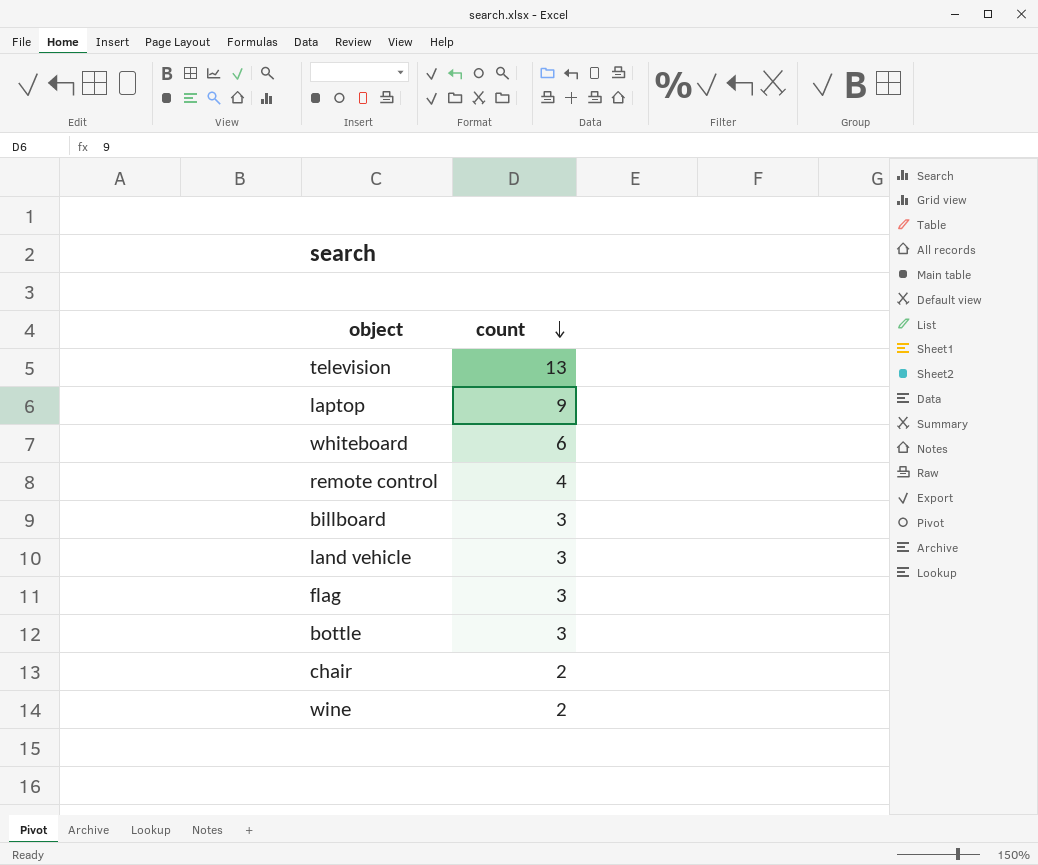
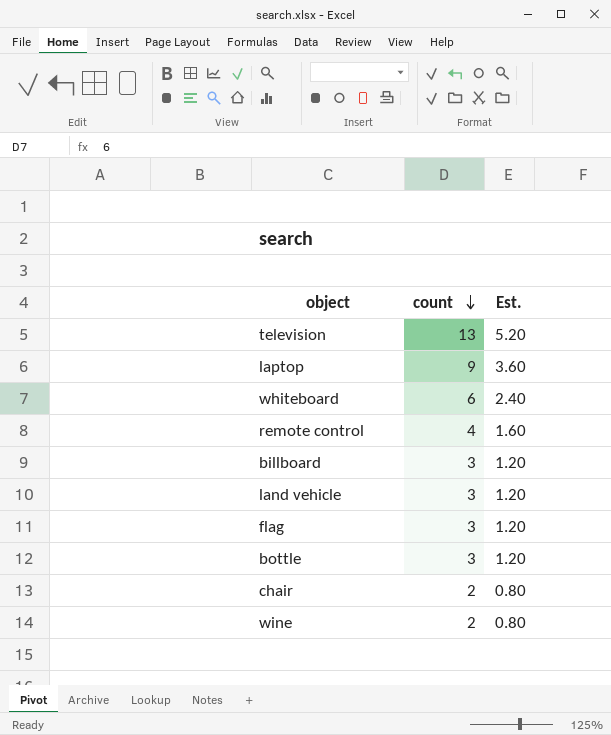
column Est. | formula: none -> [count] * 0.4

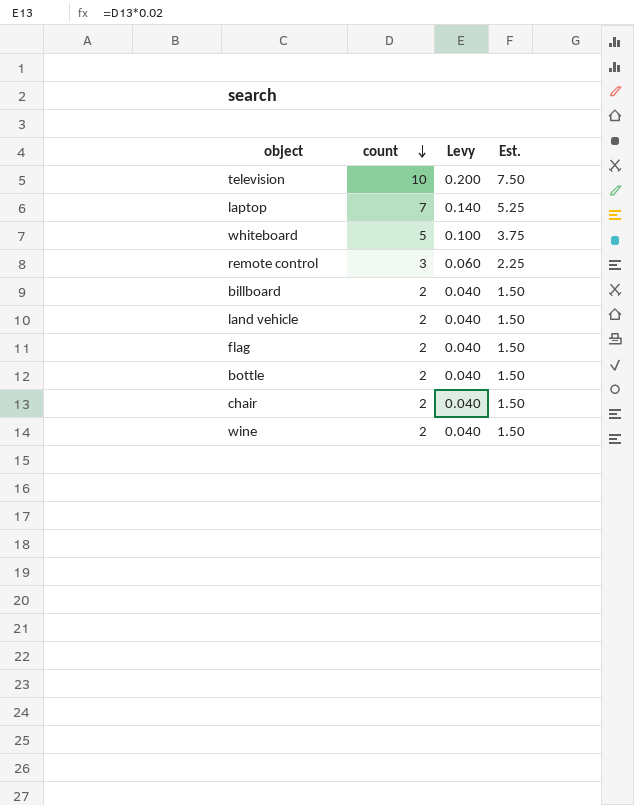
column Levy | formula: none -> [count] * 0.02
column Est. | formula: [count] * 0.4 -> [count] * 0.75
television | count: 13 -> 10
laptop | count: 9 -> 7
whiteboard | count: 6 -> 5
remote control | count: 4 -> 3
billboard | count: 3 -> 2
land vehicle | count: 3 -> 2
flag | count: 3 -> 2
bottle | count: 3 -> 2

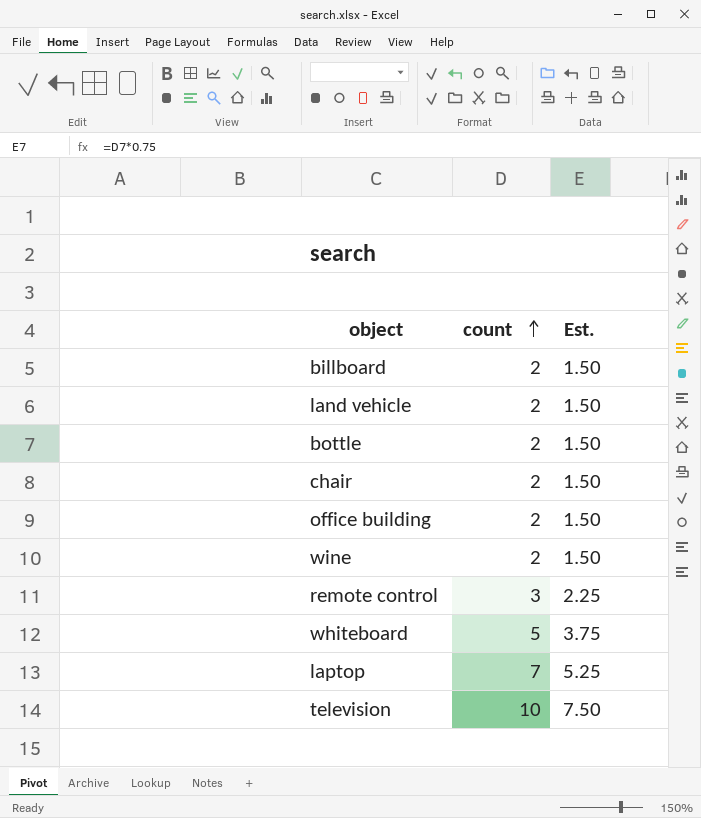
row order: count descending -> count ascending
column Levy | formula: [count] * 0.02 -> none
row flag: 2 | 0.040 | 1.50 -> none
row office building: none -> 2 | 1.50

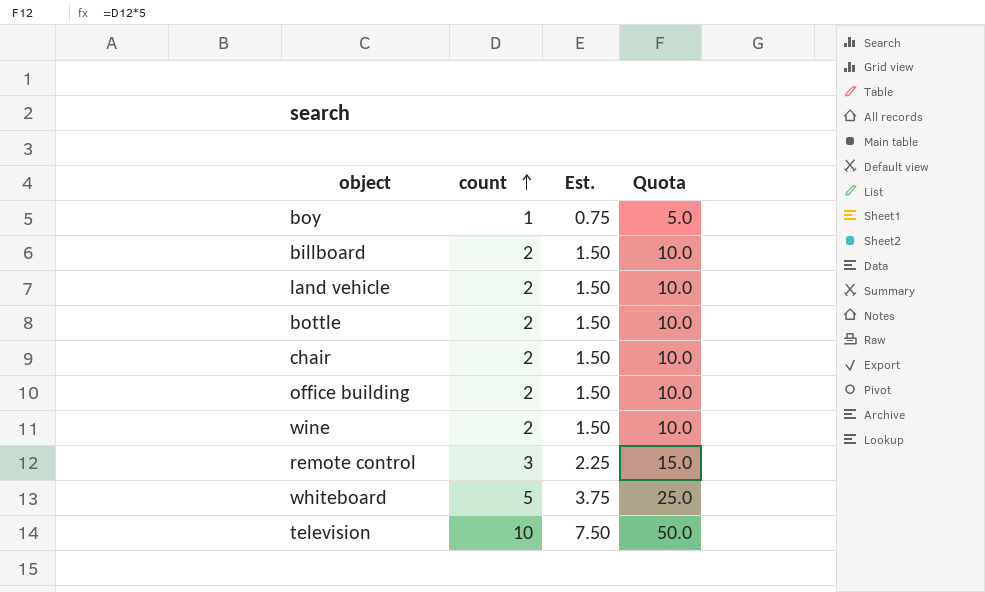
column Quota | formula: none -> [count] * 5
row laptop: 7 | 5.25 -> none
row boy: none -> 1 | 0.75 | 5.0

